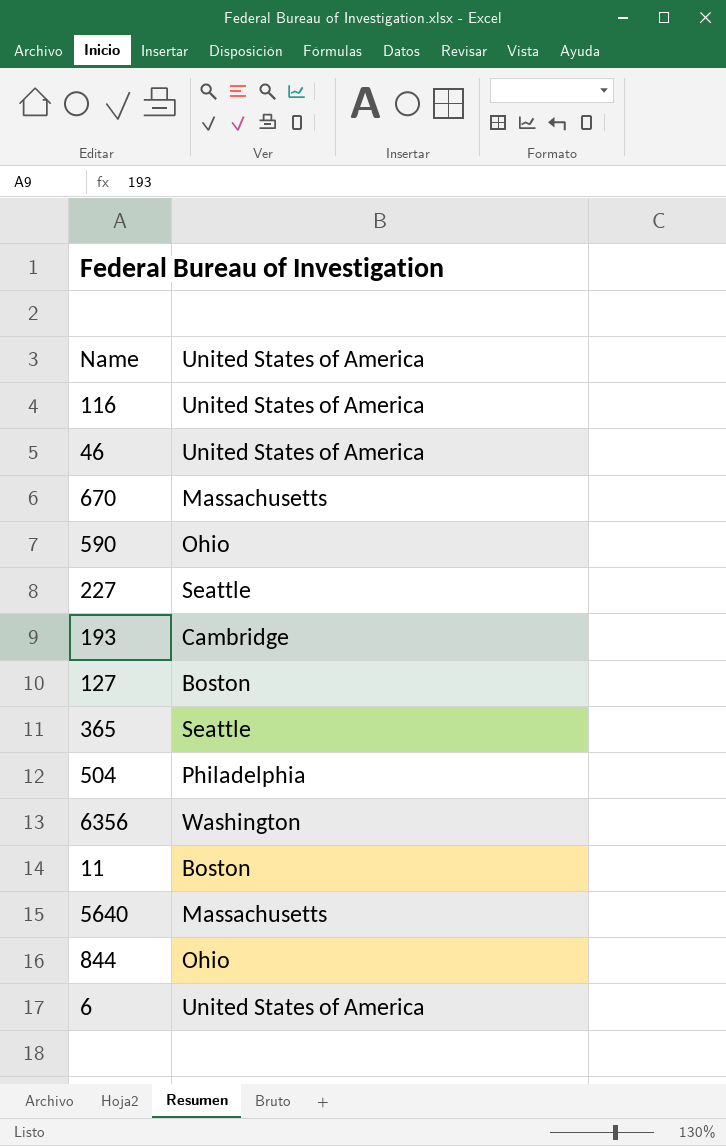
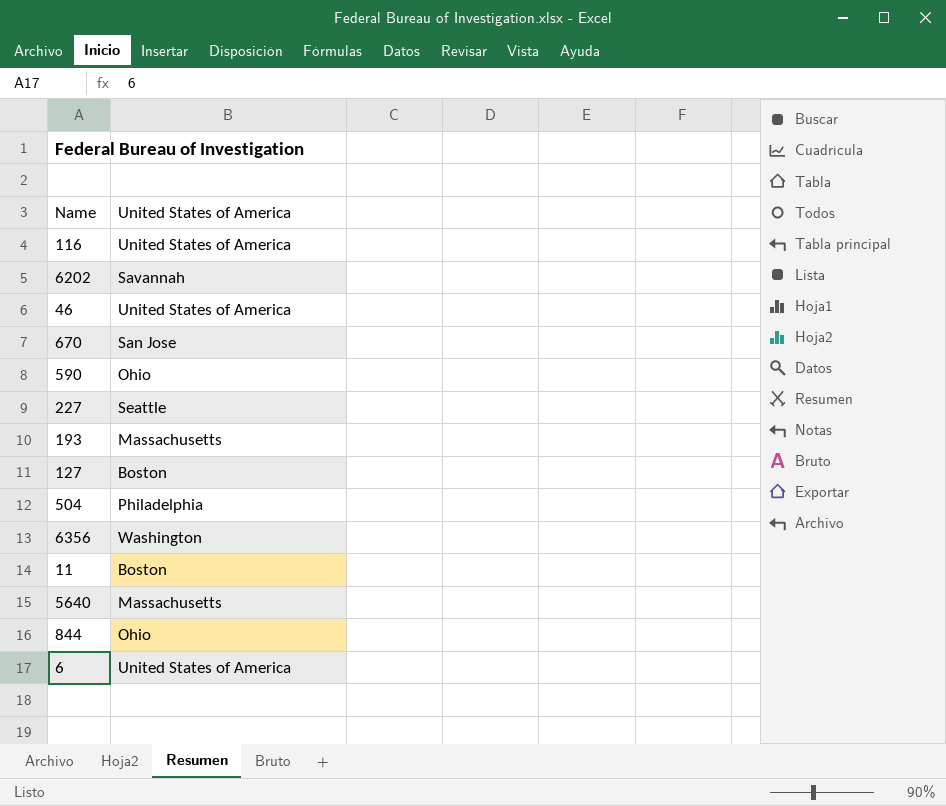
row 365: Seattle -> none
row 6202: none -> Savannah
670 | United States of America: Massachusetts -> San Jose
193 | United States of America: Cambridge -> Massachusetts

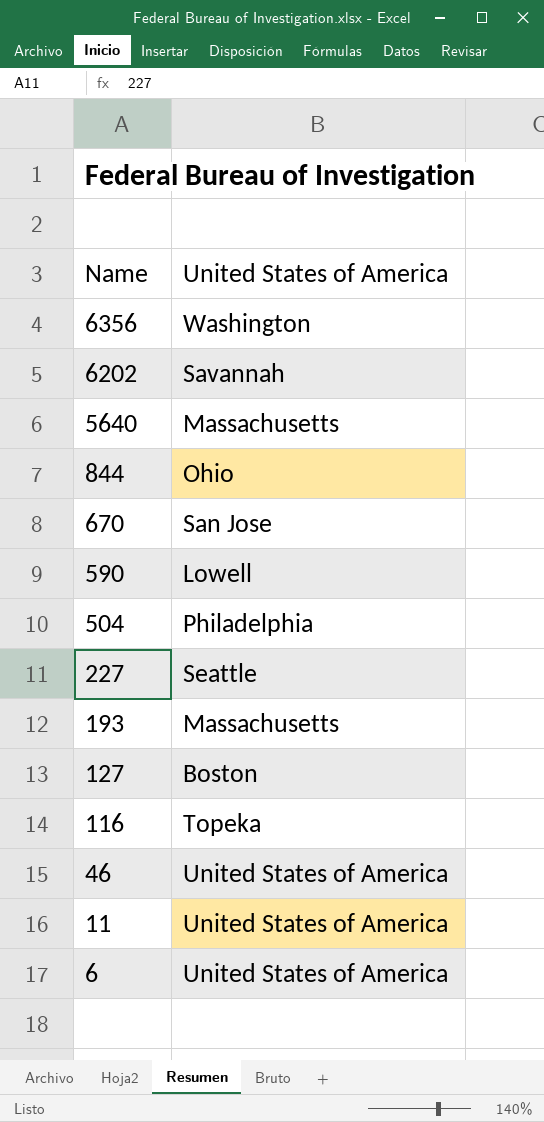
row order: none -> Name descending
590 | United States of America: Ohio -> Lowell
116 | United States of America: United States of America -> Topeka
11 | United States of America: Boston -> United States of America

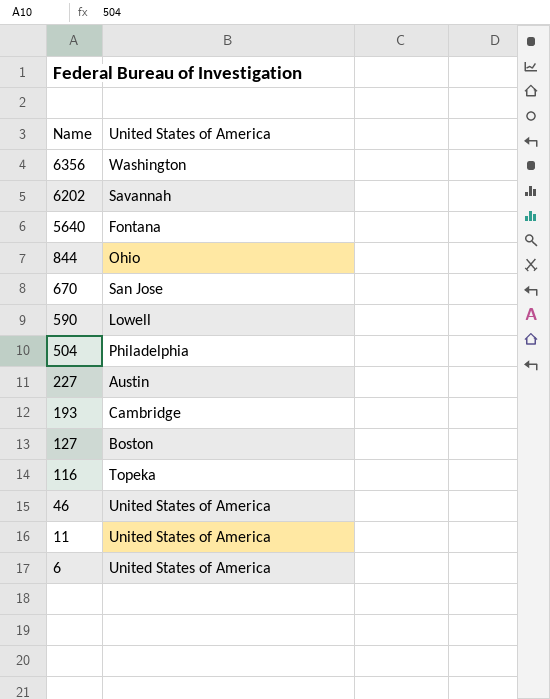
5640 | United States of America: Massachusetts -> Fontana
227 | United States of America: Seattle -> Austin
193 | United States of America: Massachusetts -> Cambridge

